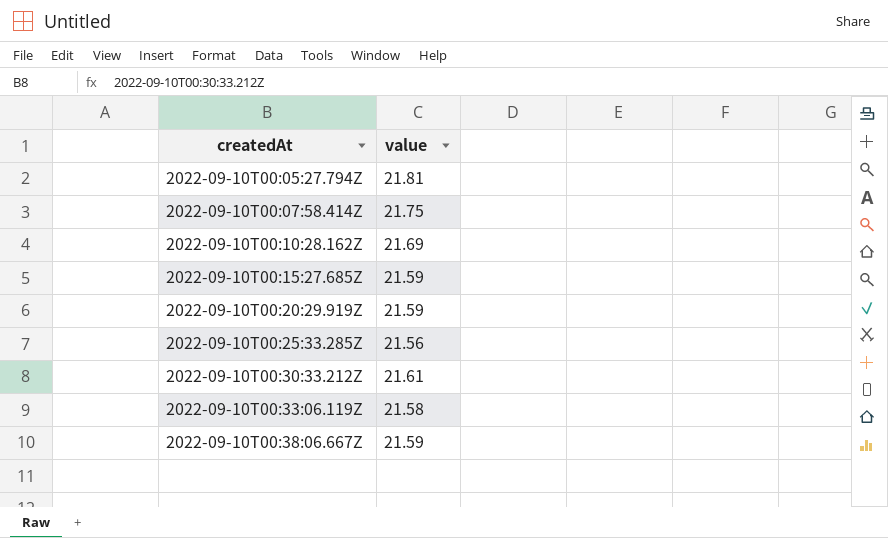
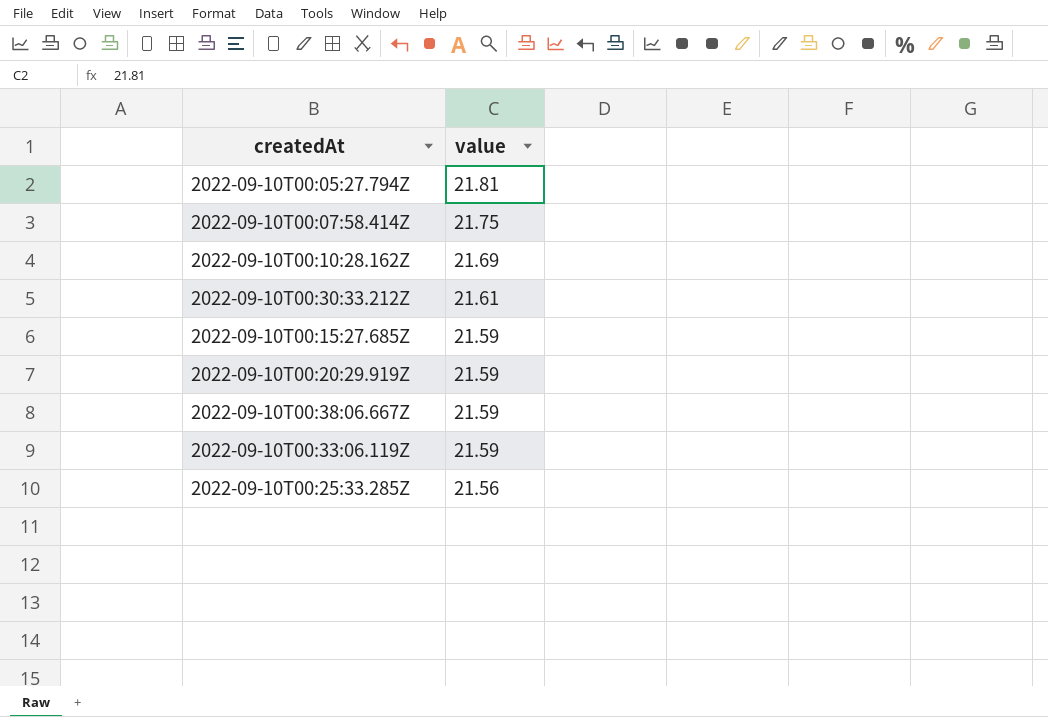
row order: createdAt ascending -> value descending
2022-09-10T00:33:06.119Z | value: 21.58 -> 21.59

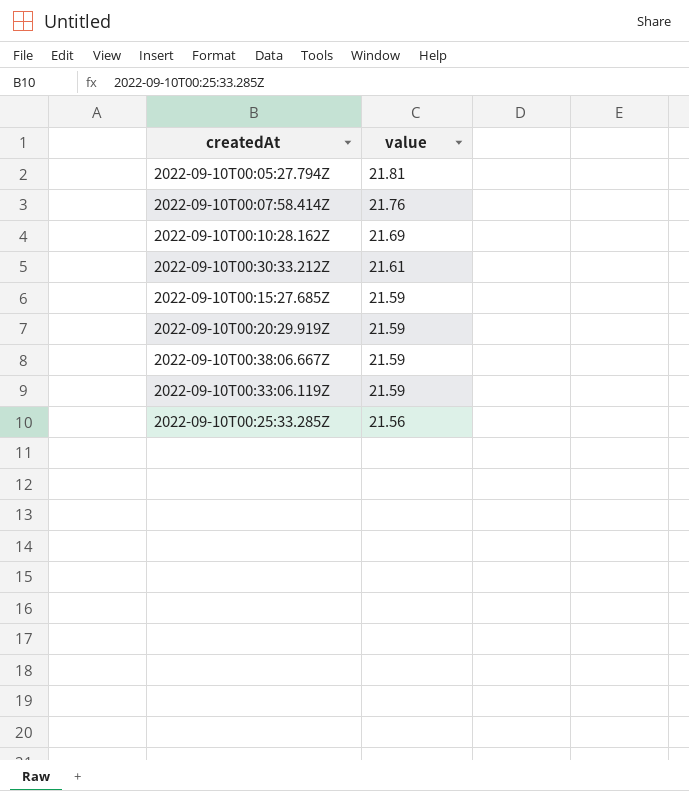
2022-09-10T00:07:58.414Z | value: 21.75 -> 21.76

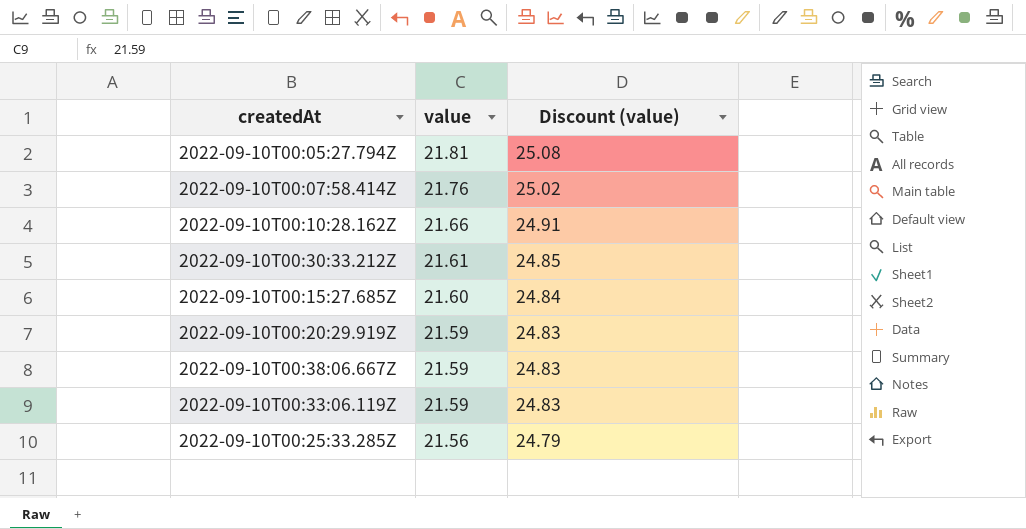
column Discount (value) | formula: none -> [value] * 1.15
2022-09-10T00:10:28.162Z | value: 21.69 -> 21.66
2022-09-10T00:15:27.685Z | value: 21.59 -> 21.60

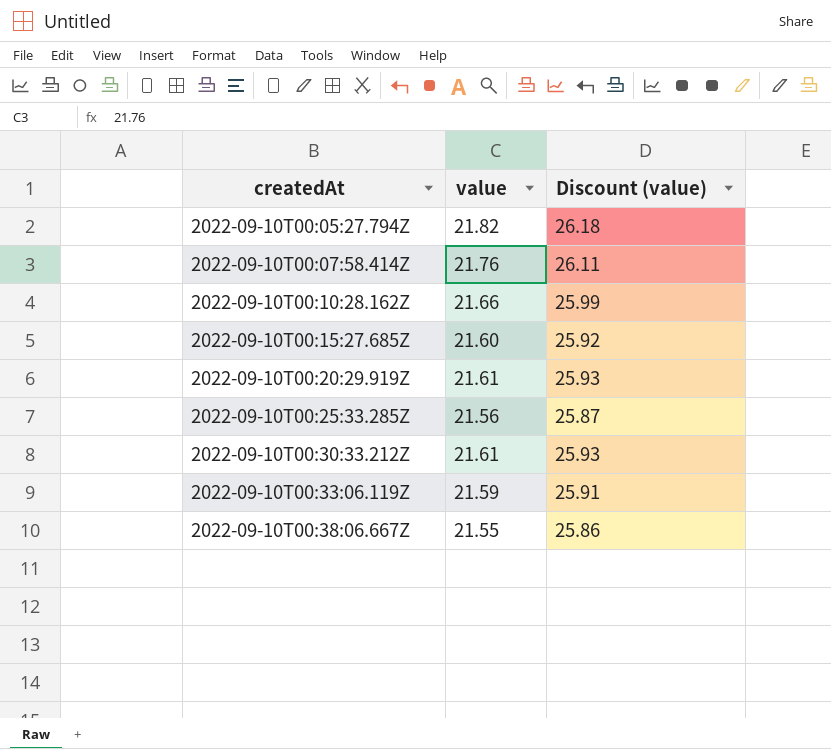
row order: value descending -> createdAt ascending
column Discount (value) | formula: [value] * 1.15 -> [value] * 1.2
2022-09-10T00:05:27.794Z | value: 21.81 -> 21.82
2022-09-10T00:20:29.919Z | value: 21.59 -> 21.61
2022-09-10T00:38:06.667Z | value: 21.59 -> 21.55

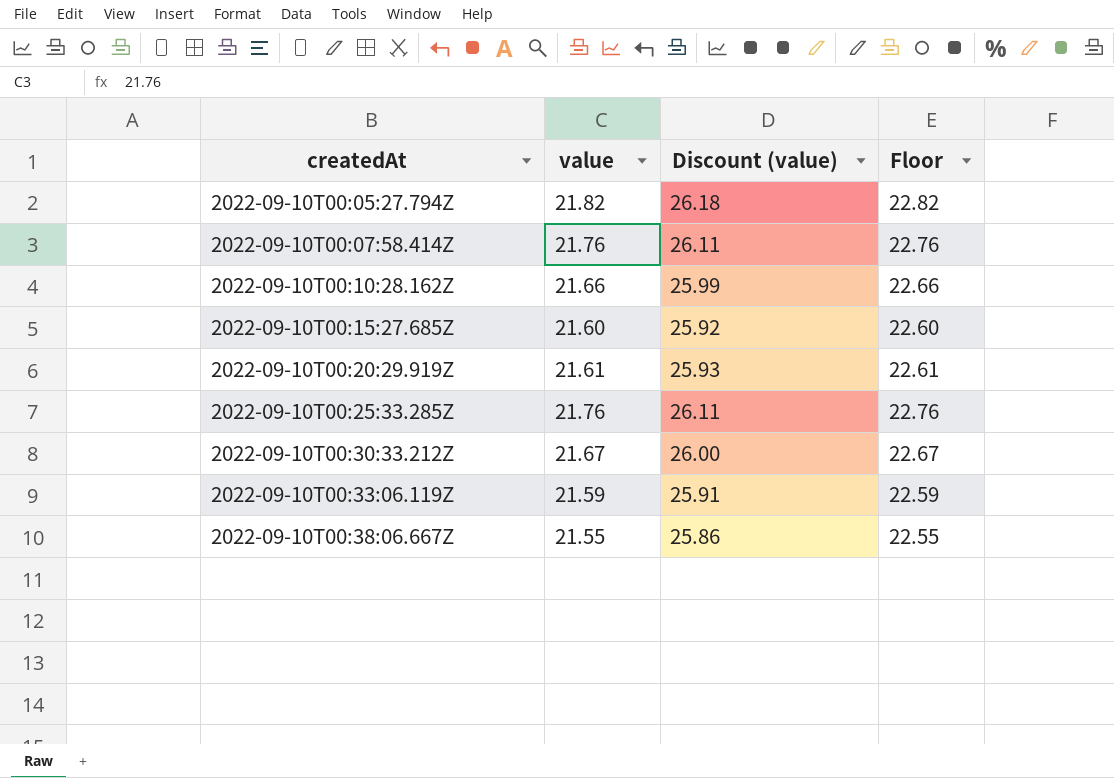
column Floor | formula: none -> [value] + 1
2022-09-10T00:25:33.285Z | value: 21.56 -> 21.76
2022-09-10T00:25:33.285Z | Discount (value): 25.87 -> 26.11
2022-09-10T00:30:33.212Z | value: 21.61 -> 21.67
2022-09-10T00:30:33.212Z | Discount (value): 25.93 -> 26.00

